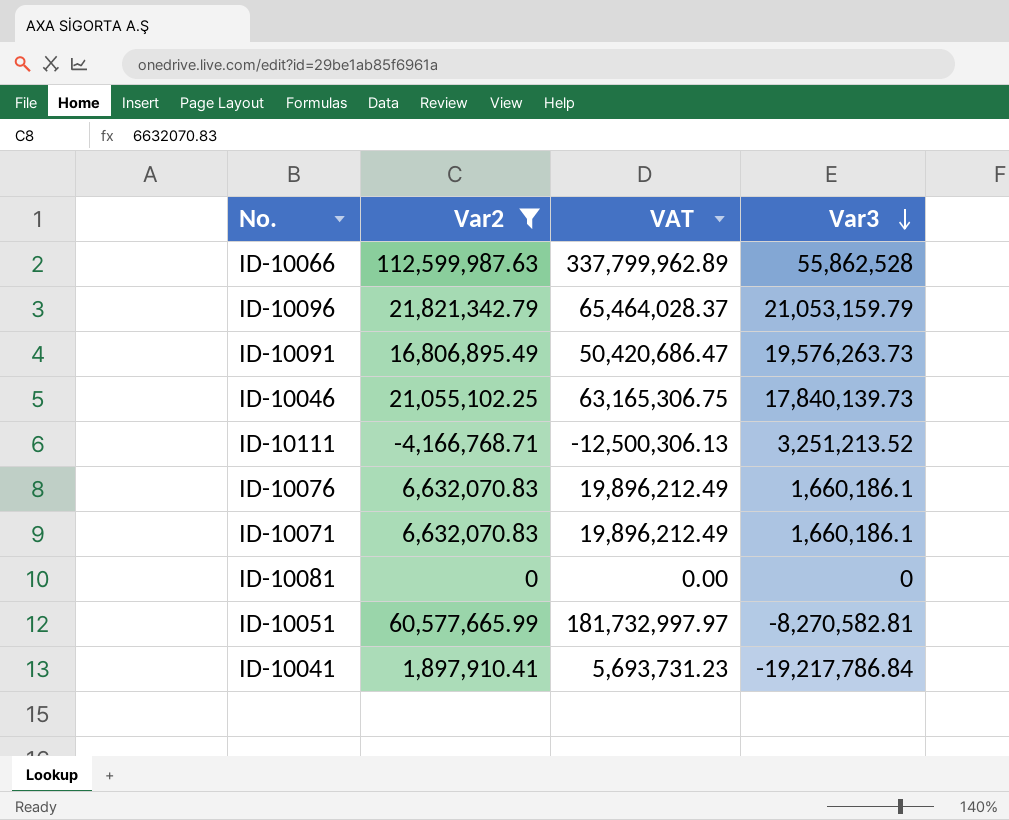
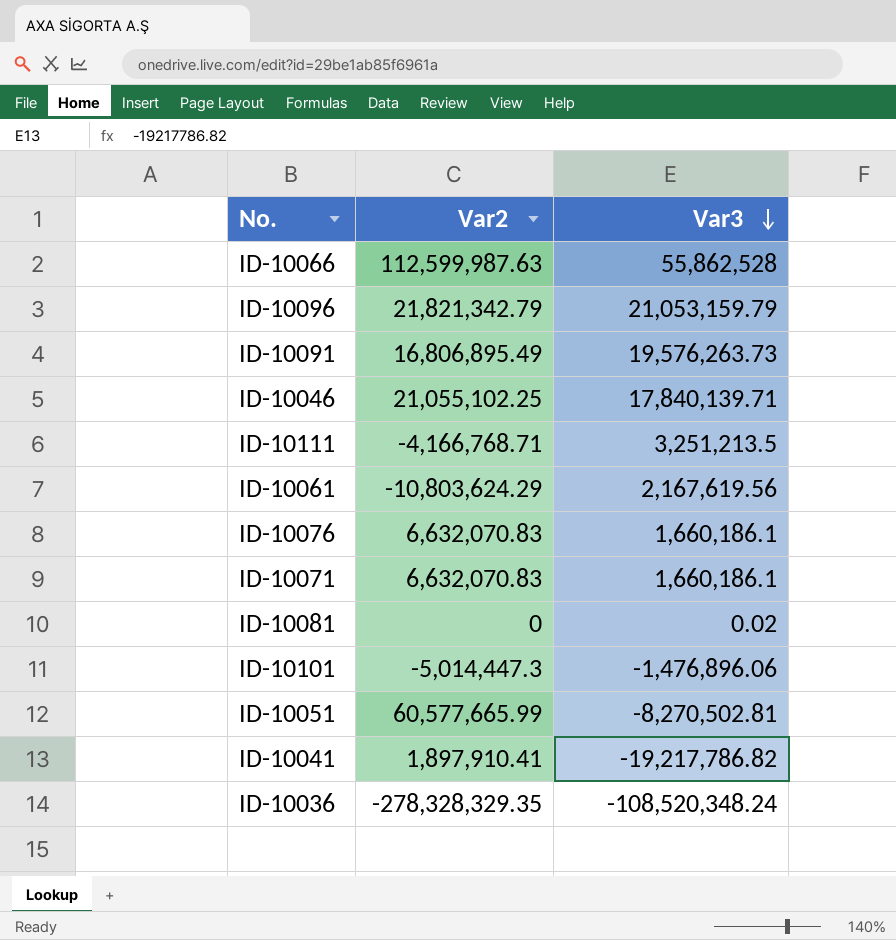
filter: Var2 >= -4,166,768.71 -> none
column VAT | formula: [Var2] * 3 -> none
ID-10046 | Var3: 17,840,139.73 -> 17,840,139.71
ID-10111 | Var3: 3,251,213.52 -> 3,251,213.5
ID-10081 | Var3: 0 -> 0.02
ID-10051 | Var3: -8,270,582.81 -> -8,270,502.81
ID-10041 | Var3: -19,217,786.84 -> -19,217,786.82

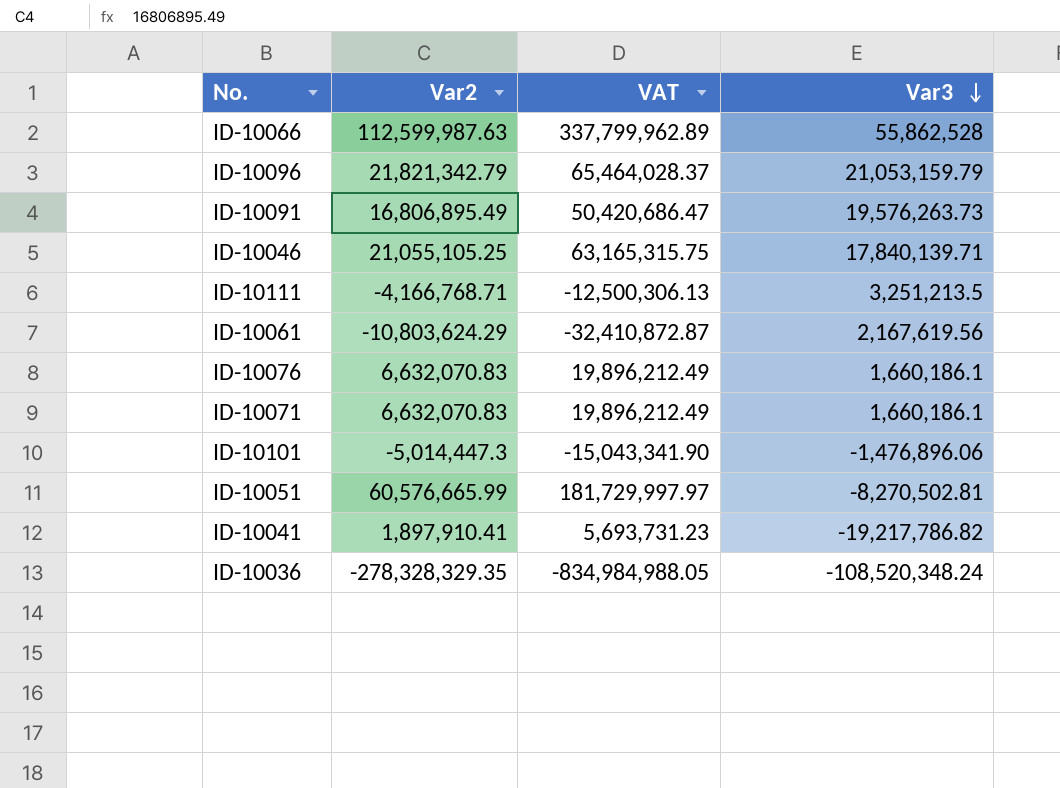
column VAT | formula: none -> [Var2] * 3
row ID-10081: 0 | 0.02 -> none
ID-10046 | Var2: 21,055,102.25 -> 21,055,105.25
ID-10051 | Var2: 60,577,665.99 -> 60,576,665.99

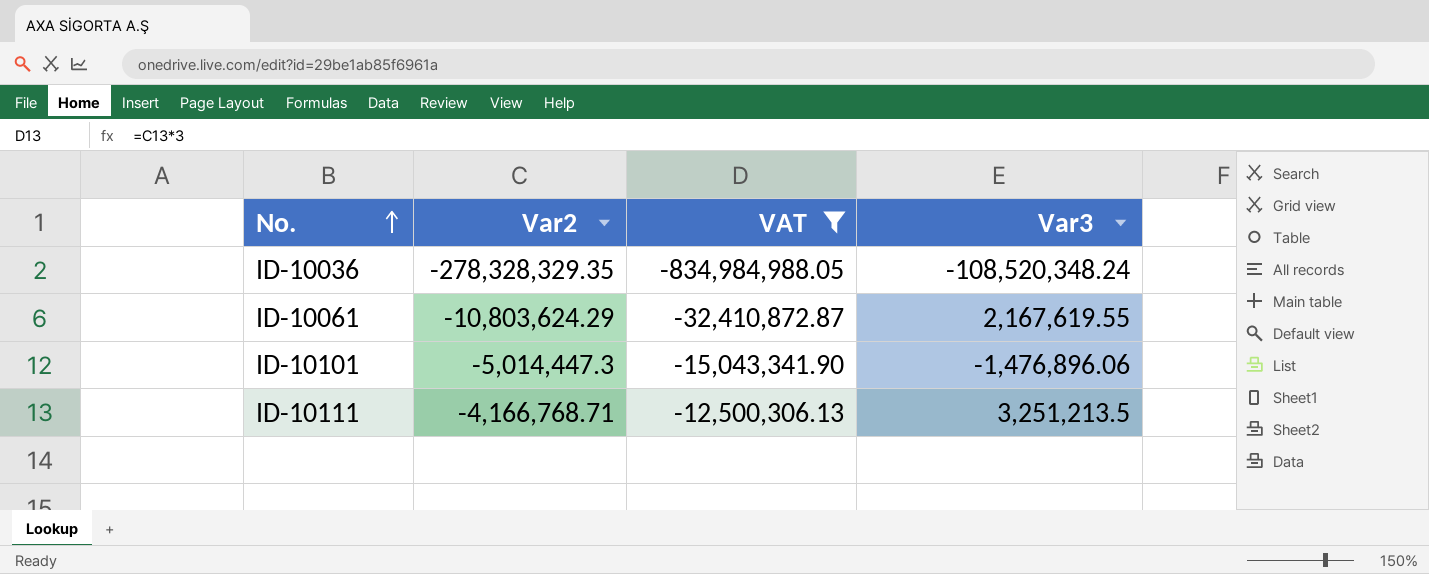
filter: none -> VAT <= -12,500,306.13
row order: Var3 descending -> No. ascending
ID-10061 | Var3: 2,167,619.56 -> 2,167,619.55

